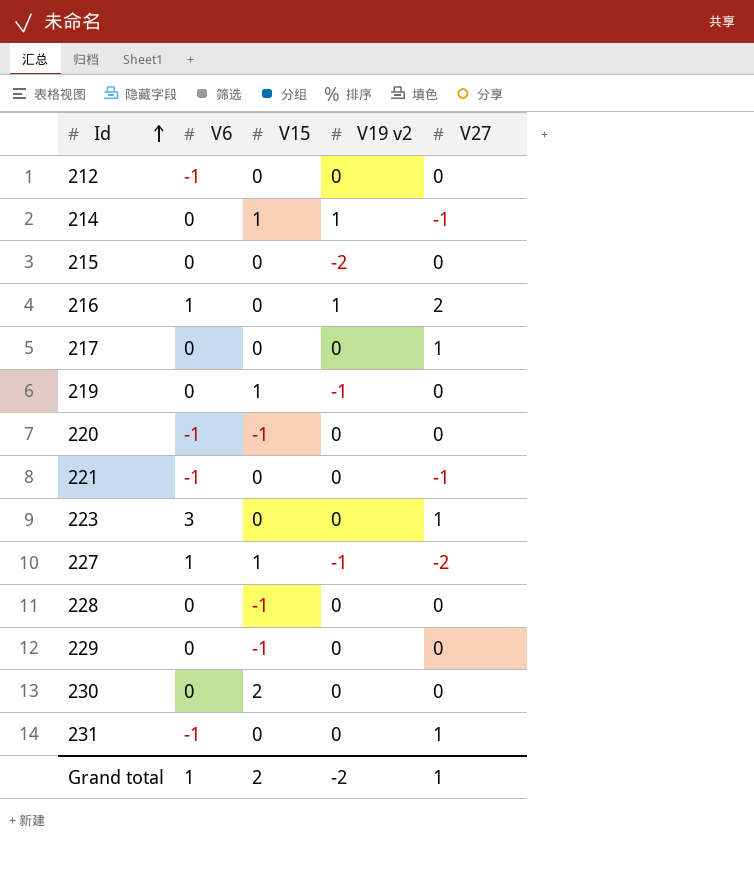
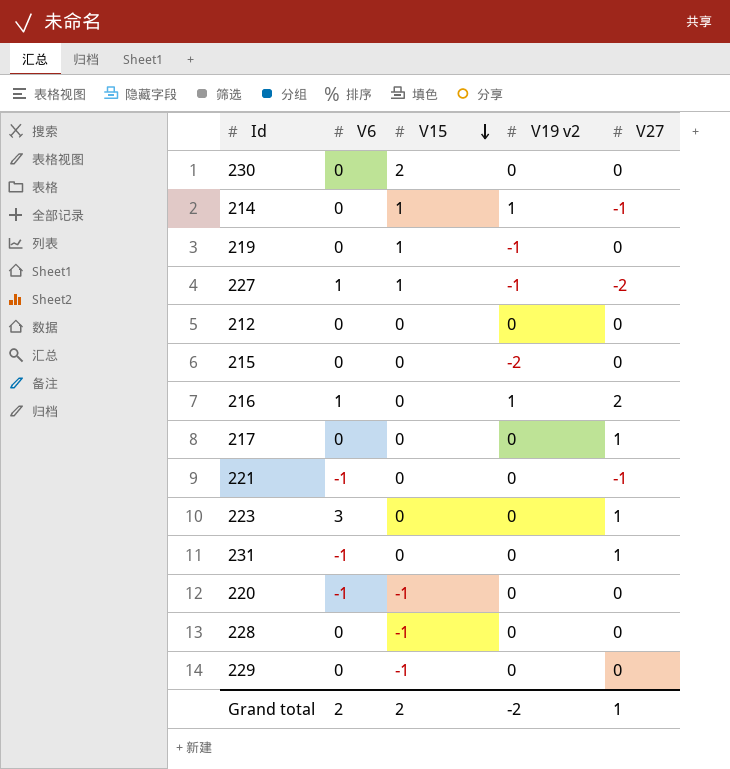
row order: Id ascending -> V15 descending
212 | V6: -1 -> 0
Grand total | V6: 1 -> 2

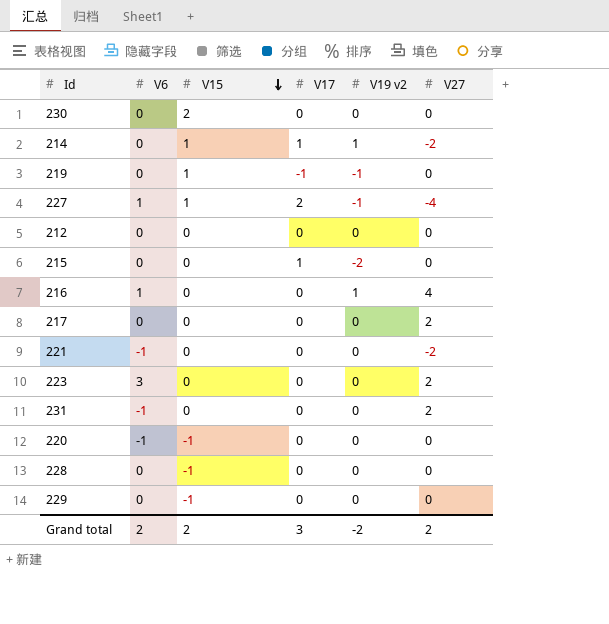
column V17 | position: none -> 4
214 | V27: -1 -> -2
227 | V27: -2 -> -4
216 | V27: 2 -> 4
217 | V27: 1 -> 2
221 | V27: -1 -> -2
223 | V27: 1 -> 2
231 | V27: 1 -> 2
Grand total | V27: 1 -> 2

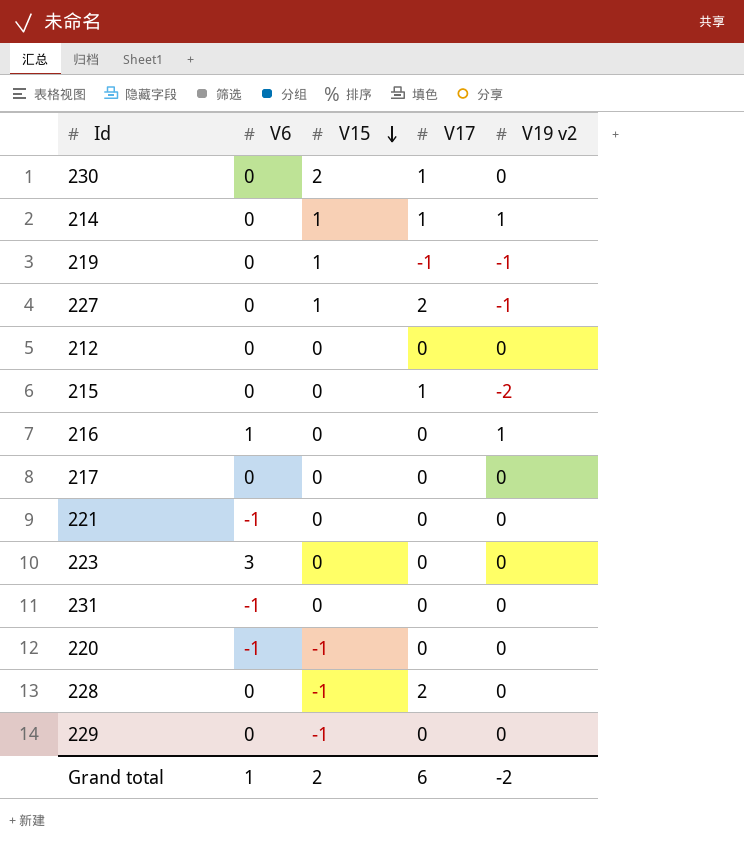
column V27 | position: 6 -> none
230 | V17: 0 -> 1
227 | V6: 1 -> 0
228 | V17: 0 -> 2
Grand total | V6: 2 -> 1
Grand total | V17: 3 -> 6

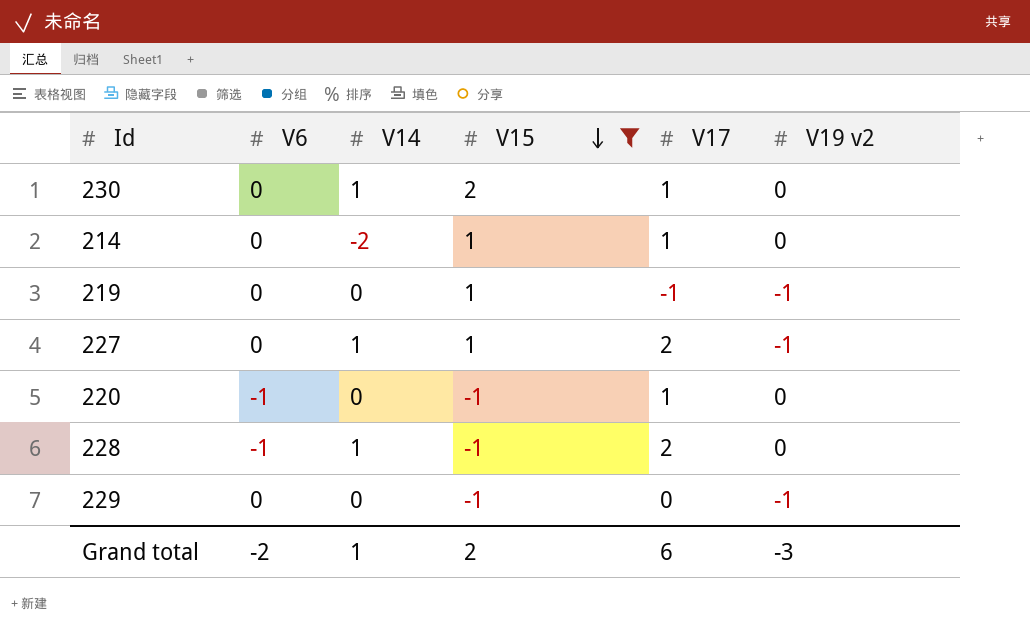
filter: none -> V15 != 0
column V14 | position: none -> 3
214 | V19 v2: 1 -> 0
220 | V17: 0 -> 1
228 | V6: 0 -> -1
229 | V19 v2: 0 -> -1
Grand total | V6: 1 -> -2
Grand total | V19 v2: -2 -> -3

